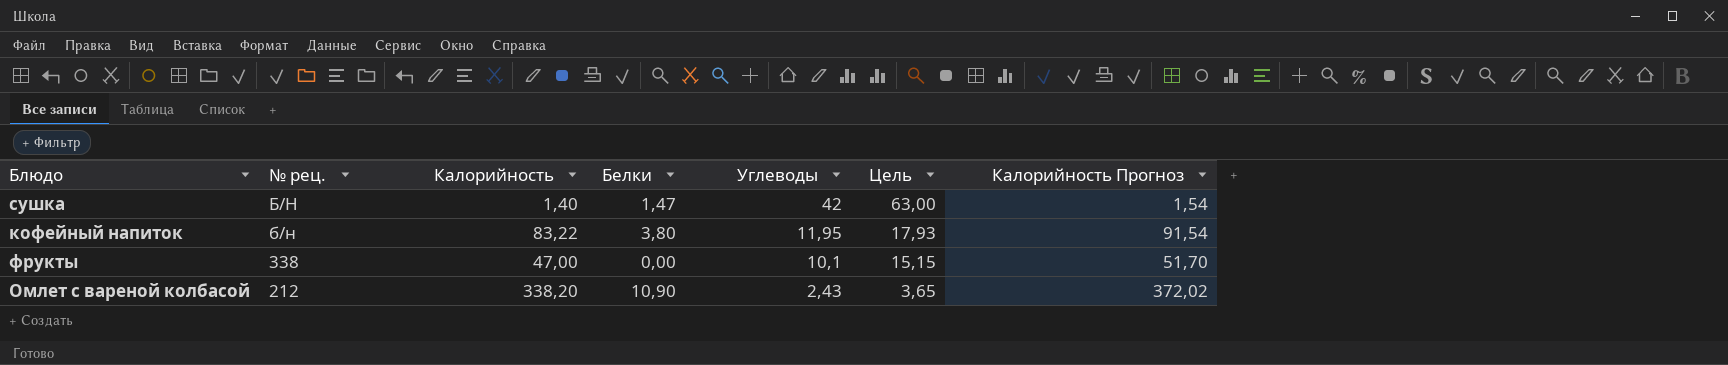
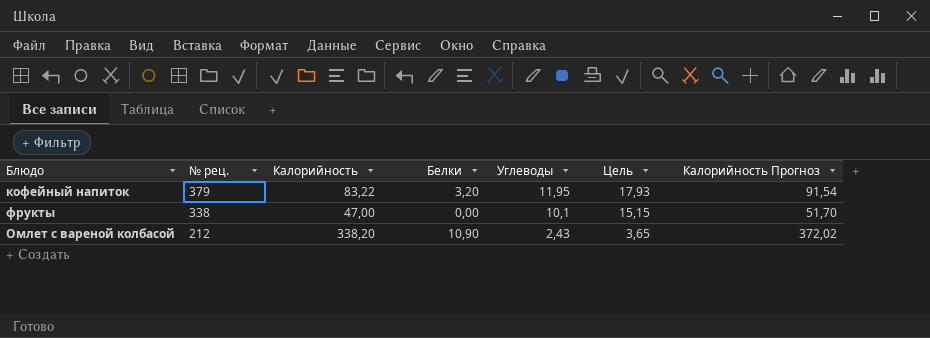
row сушка: Б/Н | 1,40 | 1,47 | 42 | 63,00 | 1,54 -> none
кофейный напиток | № рец.: б/н -> 379
кофейный напиток | Белки: 3,80 -> 3,20

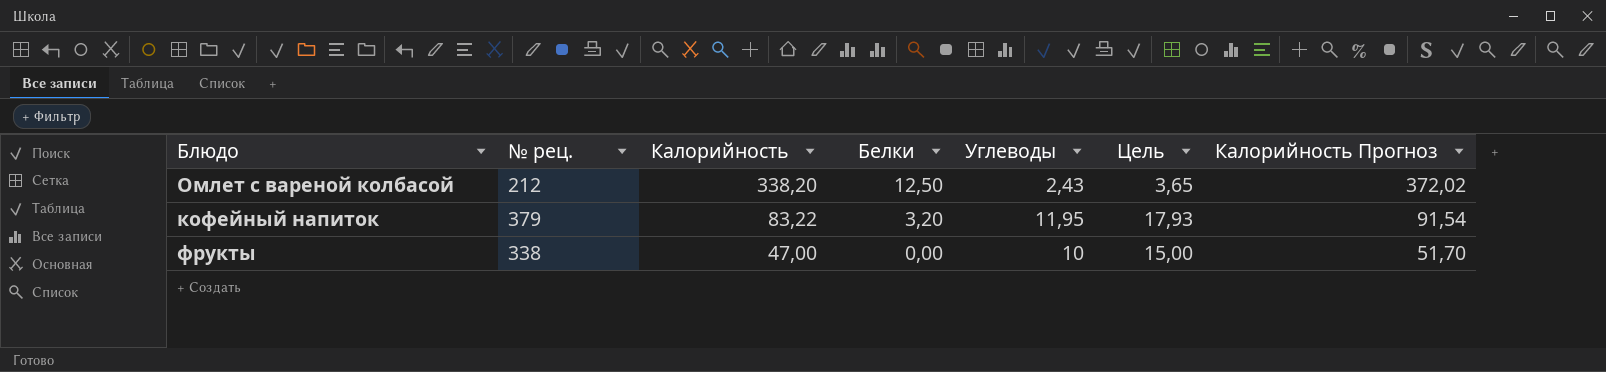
row order: № рец. descending -> Калорийность descending
Омлет с вареной колбасой | Белки: 10,90 -> 12,50
фрукты | Углеводы: 10,1 -> 10
фрукты | Цель: 15,15 -> 15,00

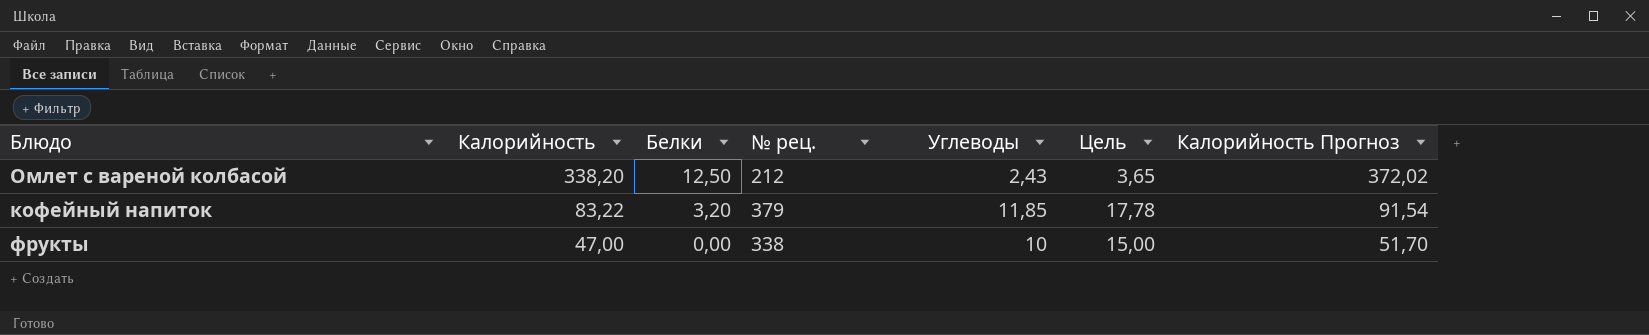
column № рец. | position: 2 -> 4
кофейный напиток | Углеводы: 11,95 -> 11,85
кофейный напиток | Цель: 17,93 -> 17,78

